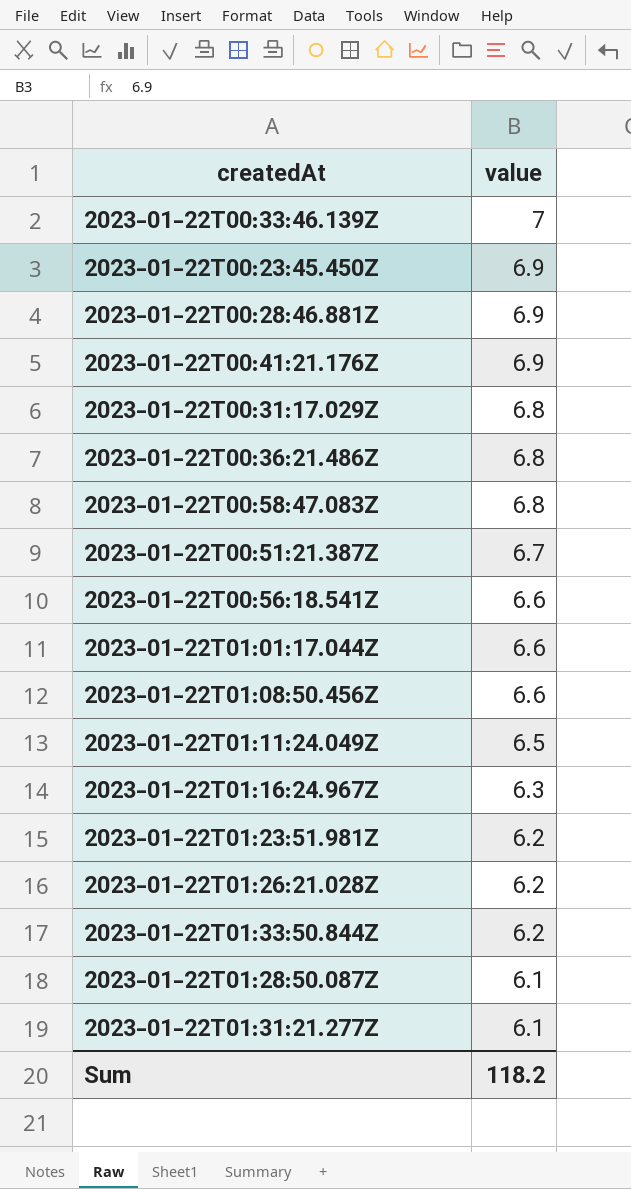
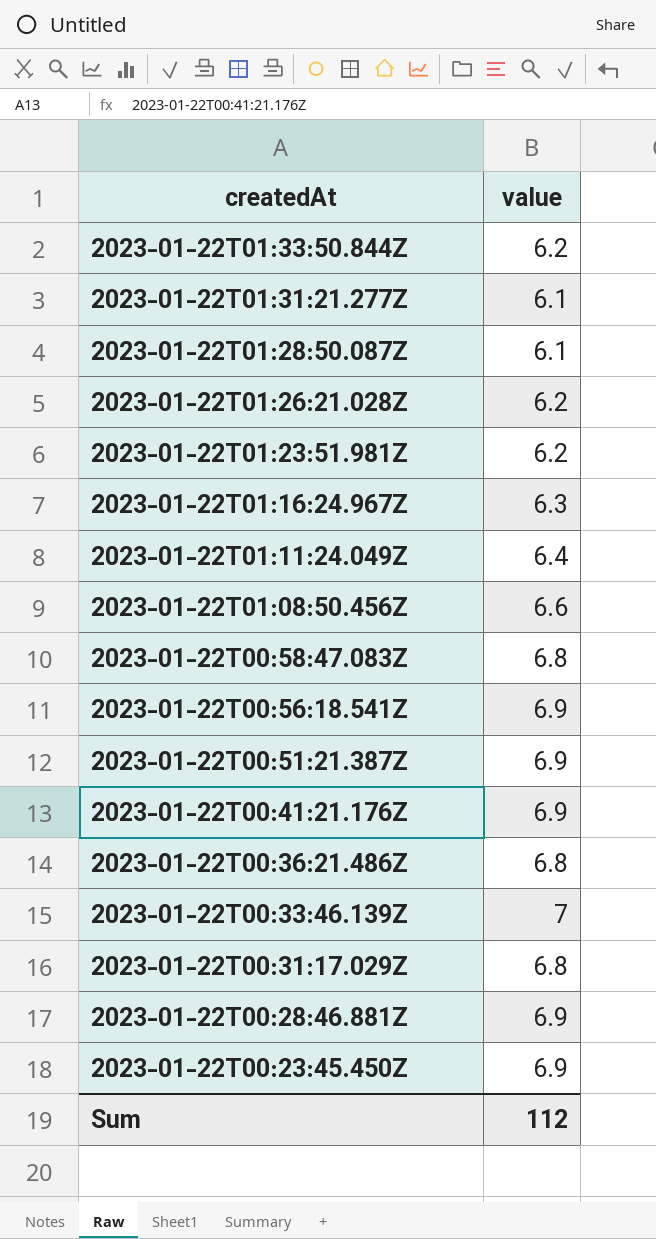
row order: value descending -> createdAt descending
row 2023-01-22T01:01:17.044Z: 6.6 -> none
2023-01-22T01:11:24.049Z | value: 6.5 -> 6.4
2023-01-22T00:56:18.541Z | value: 6.6 -> 6.9
2023-01-22T00:51:21.387Z | value: 6.7 -> 6.9
Sum | value: 118.2 -> 112

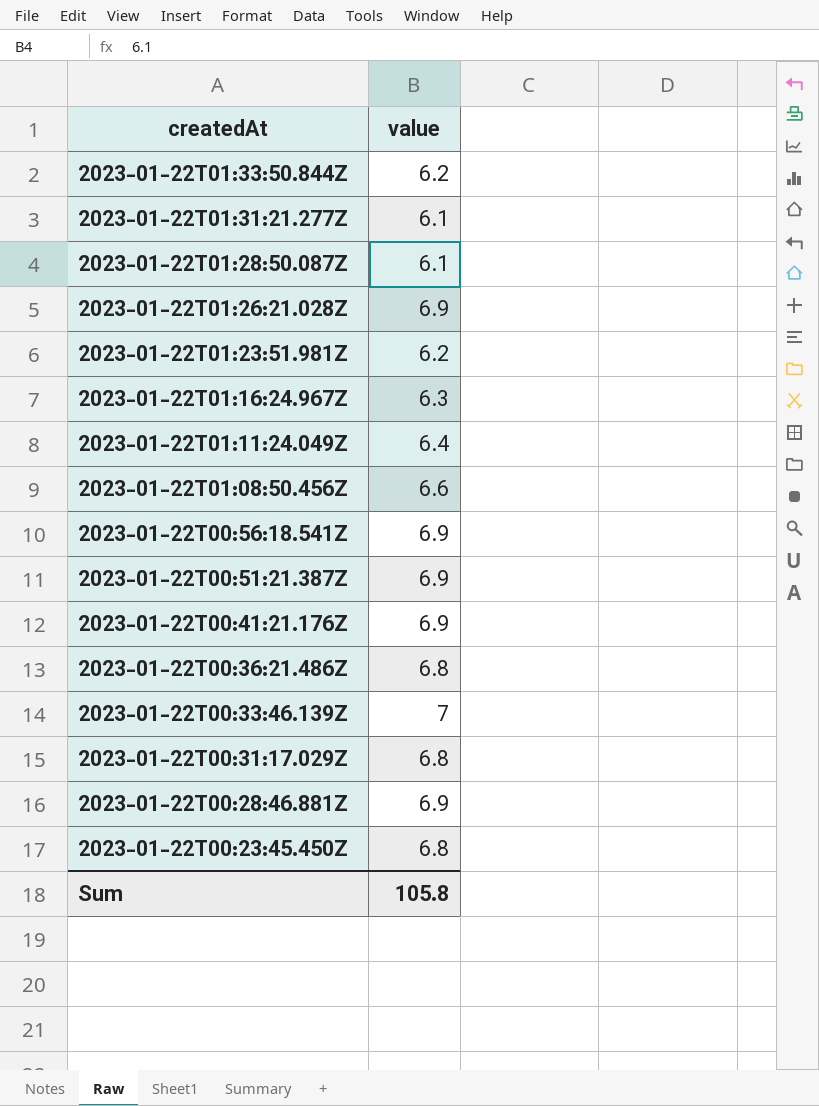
row 2023-01-22T00:58:47.083Z: 6.8 -> none
2023-01-22T01:26:21.028Z | value: 6.2 -> 6.9
2023-01-22T00:23:45.450Z | value: 6.9 -> 6.8
Sum | value: 112 -> 105.8

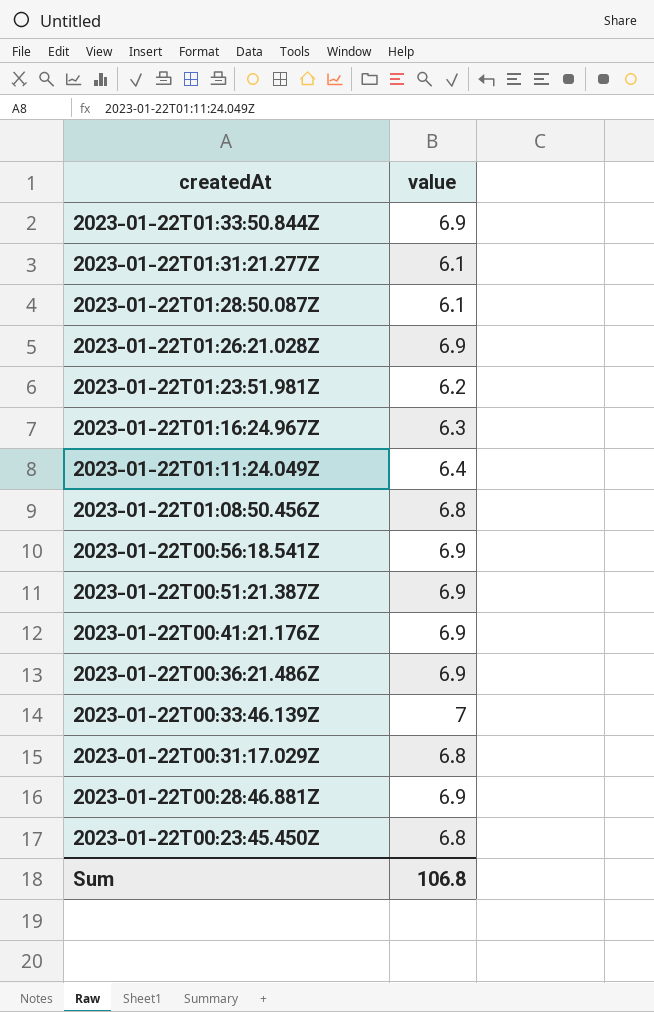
2023-01-22T01:33:50.844Z | value: 6.2 -> 6.9
2023-01-22T01:08:50.456Z | value: 6.6 -> 6.8
2023-01-22T00:36:21.486Z | value: 6.8 -> 6.9
Sum | value: 105.8 -> 106.8

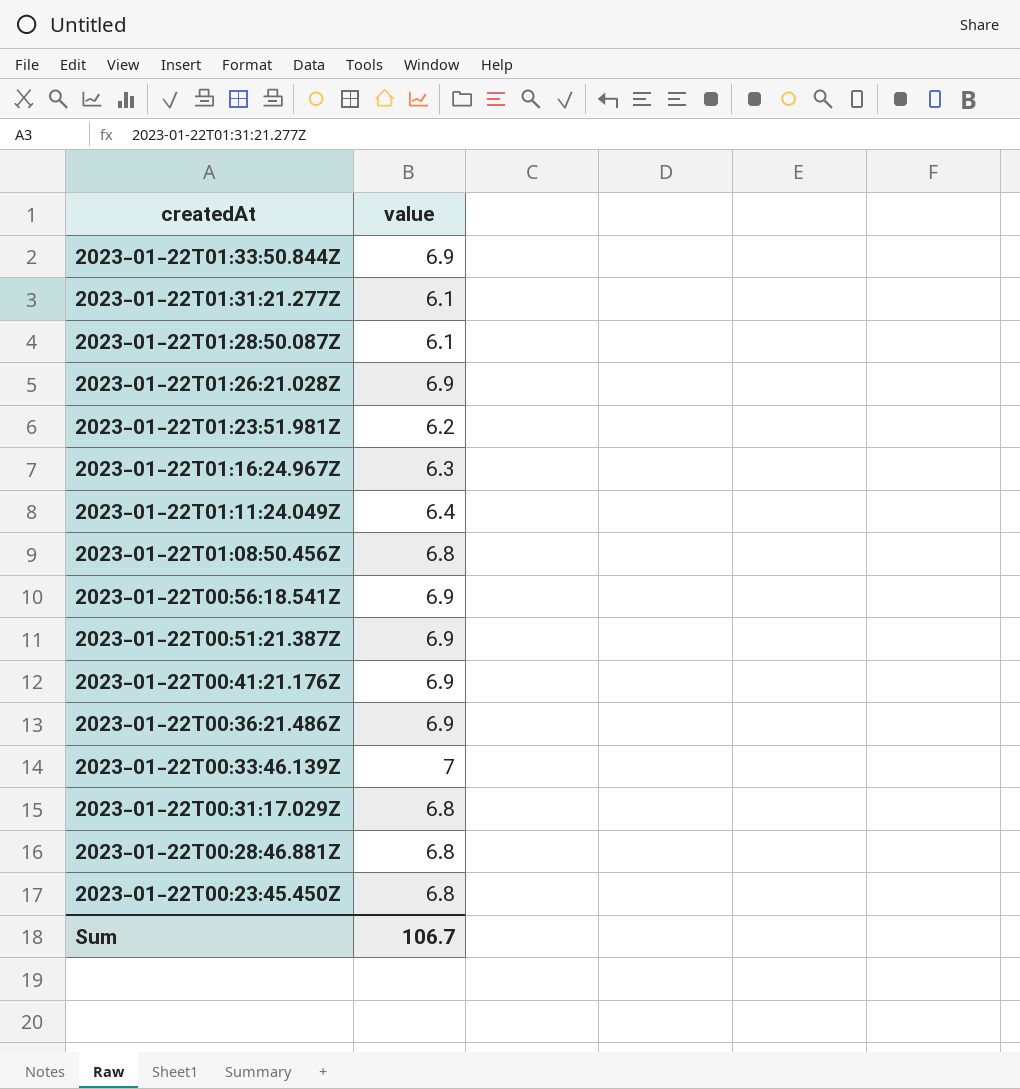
2023-01-22T00:28:46.881Z | value: 6.9 -> 6.8
Sum | value: 106.8 -> 106.7

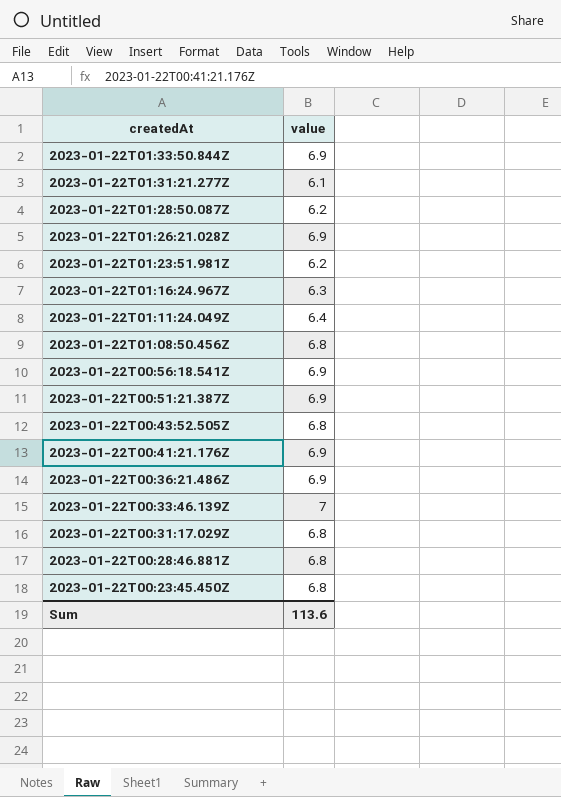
2023-01-22T01:28:50.087Z | value: 6.1 -> 6.2
row 2023-01-22T00:43:52.505Z: none -> 6.8
Sum | value: 106.7 -> 113.6

